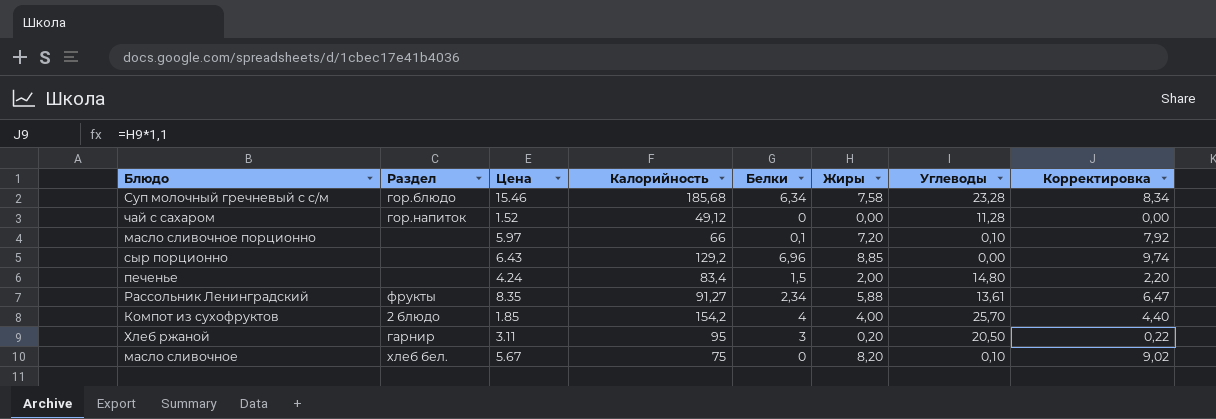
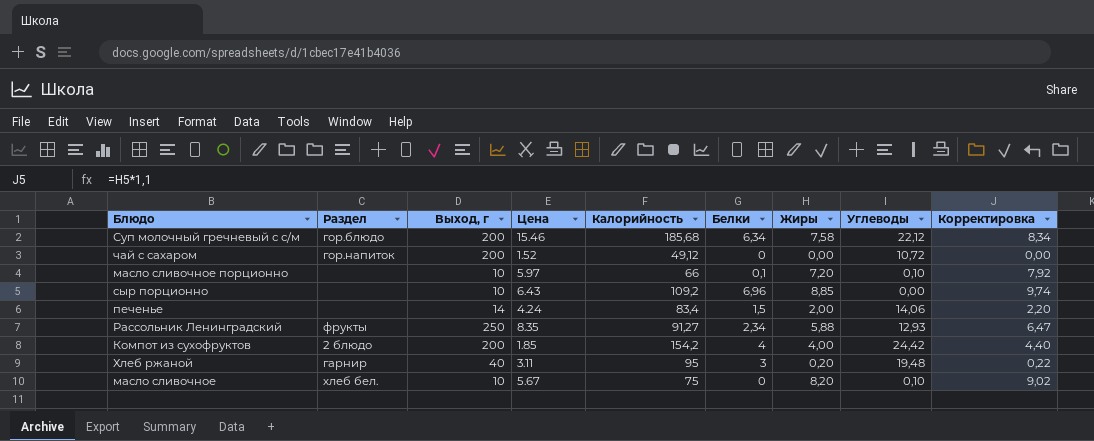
column Выход, г | position: none -> 3
Суп молочный гречневый с с/м | Углеводы: 23,28 -> 22,12
чай с сахаром | Углеводы: 11,28 -> 10,72
сыр порционно | Калорийность: 129,2 -> 109,2
печенье | Углеводы: 14,80 -> 14,06
Рассольник Ленинградский | Углеводы: 13,61 -> 12,93
Компот из сухофруктов | Углеводы: 25,70 -> 24,42
Хлеб ржаной | Углеводы: 20,50 -> 19,48

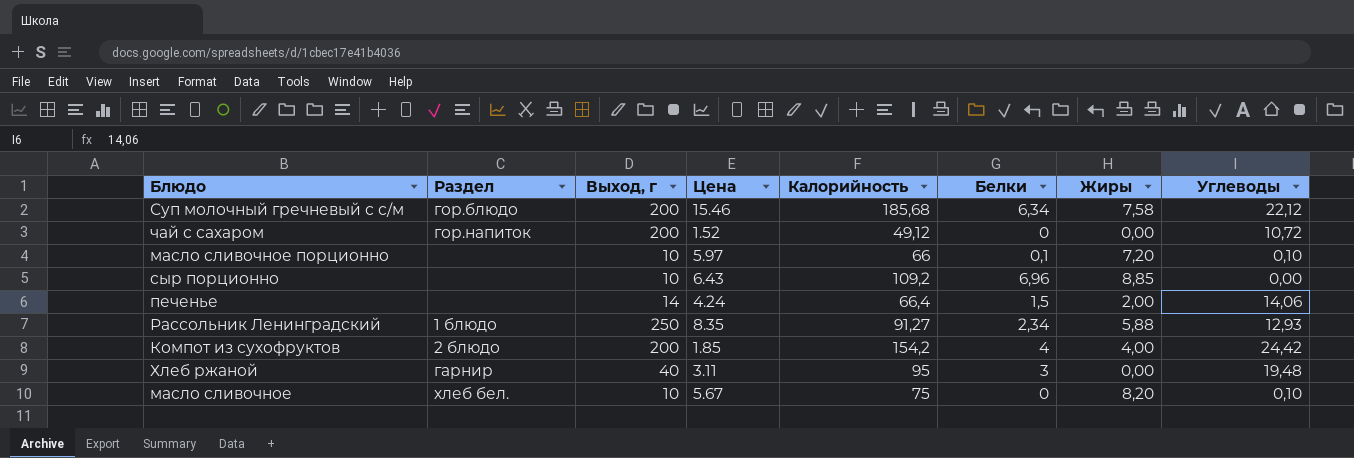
column Корректировка | formula: [Жиры] * 1,1 -> none
печенье | Калорийность: 83,4 -> 66,4
Рассольник Ленинградский | Раздел: фрукты -> 1 блюдо
Хлеб ржаной | Жиры: 0,20 -> 0,00

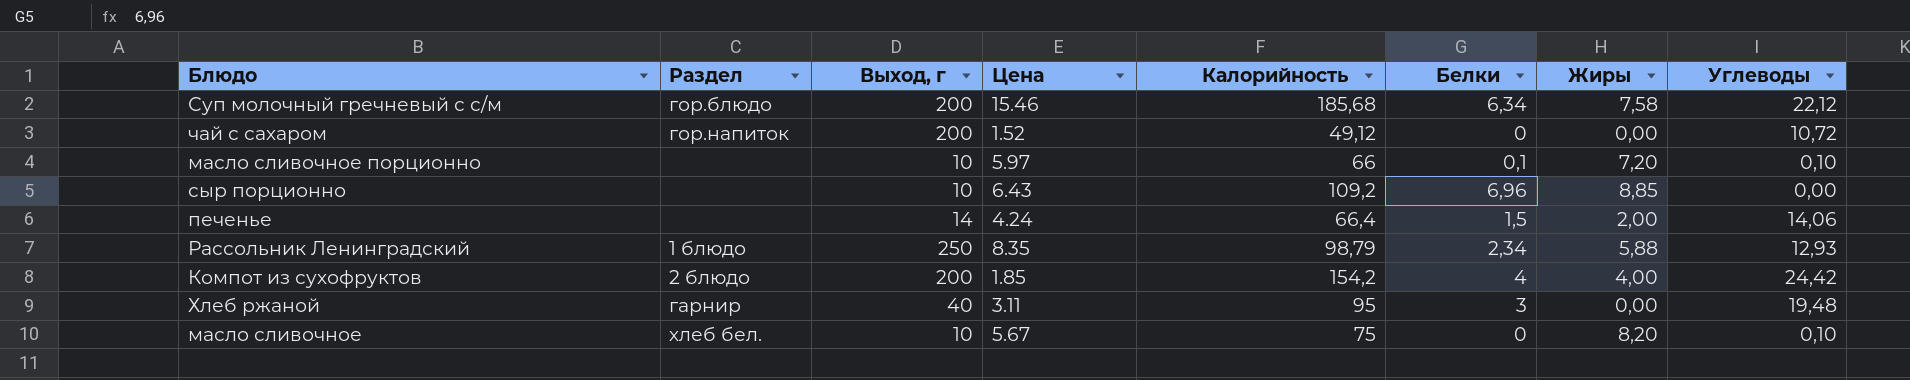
Рассольник Ленинградский | Калорийность: 91,27 -> 98,79

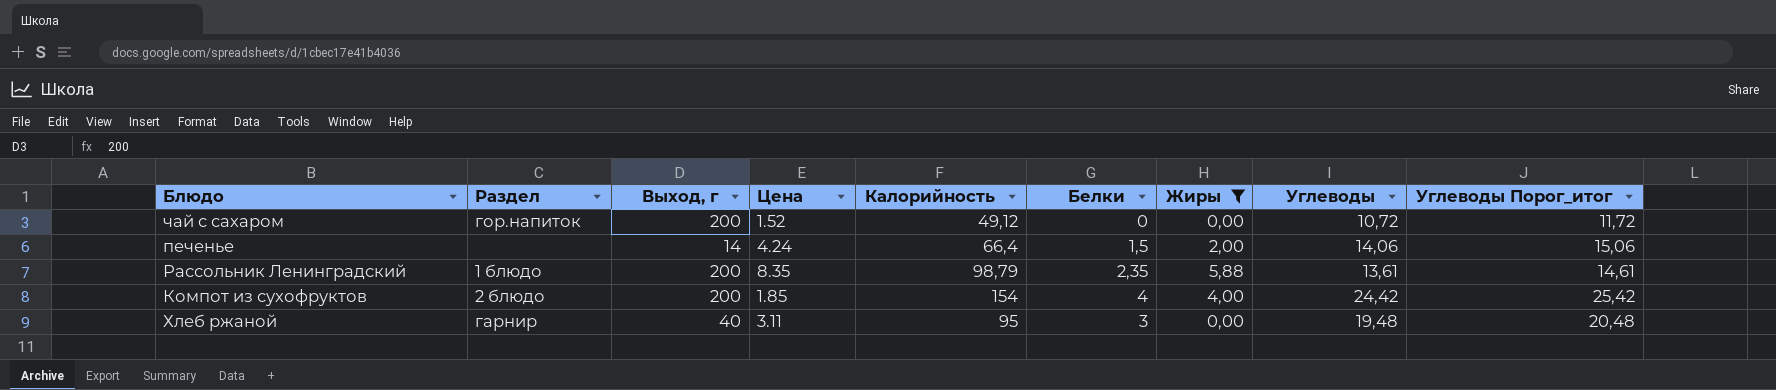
filter: none -> Жиры <= 5,88
column Углеводы Порог_итог | formula: none -> [Углеводы] + 1
Рассольник Ленинградский | Выход, г: 250 -> 200
Рассольник Ленинградский | Белки: 2,34 -> 2,35
Рассольник Ленинградский | Углеводы: 12,93 -> 13,61
Компот из сухофруктов | Калорийность: 154,2 -> 154

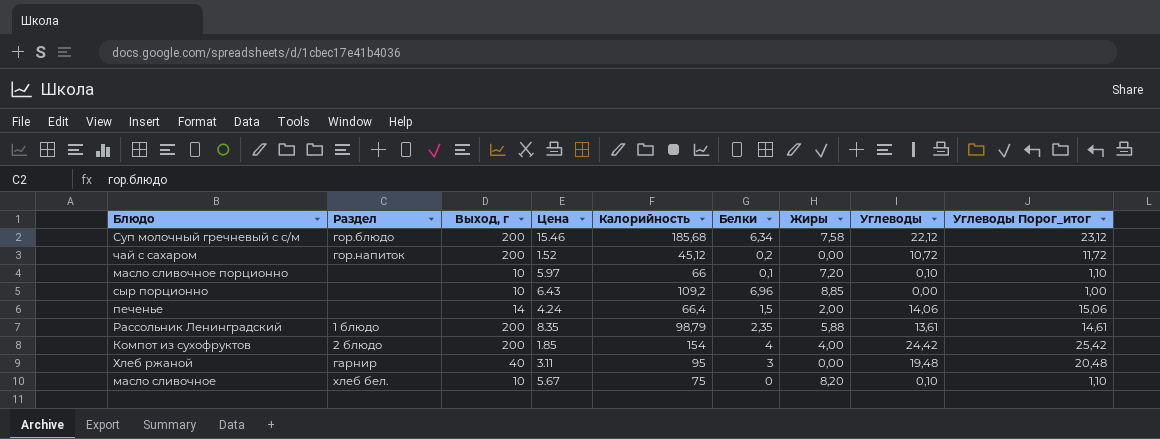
filter: Жиры <= 5,88 -> none
чай с сахаром | Калорийность: 49,12 -> 45,12
чай с сахаром | Белки: 0 -> 0,2

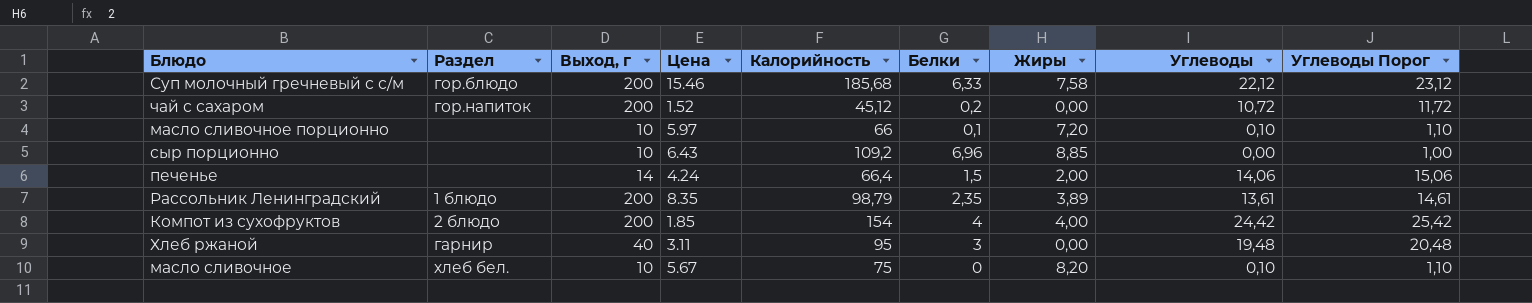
column name: Углеводы Порог_итог -> Углеводы Порог
Суп молочный гречневый с с/м | Белки: 6,34 -> 6,33
Рассольник Ленинградский | Жиры: 5,88 -> 3,89

